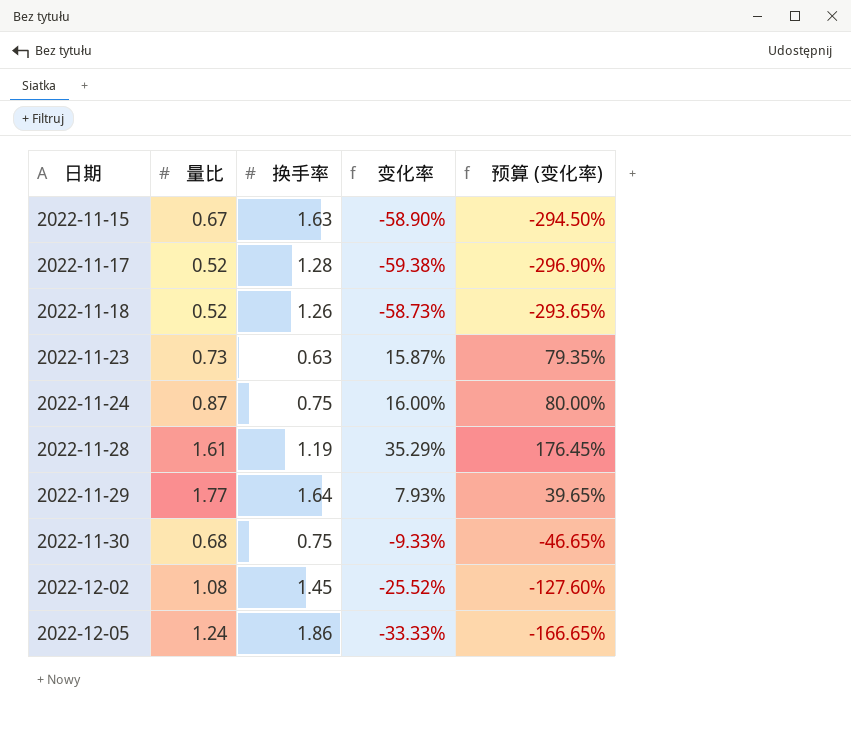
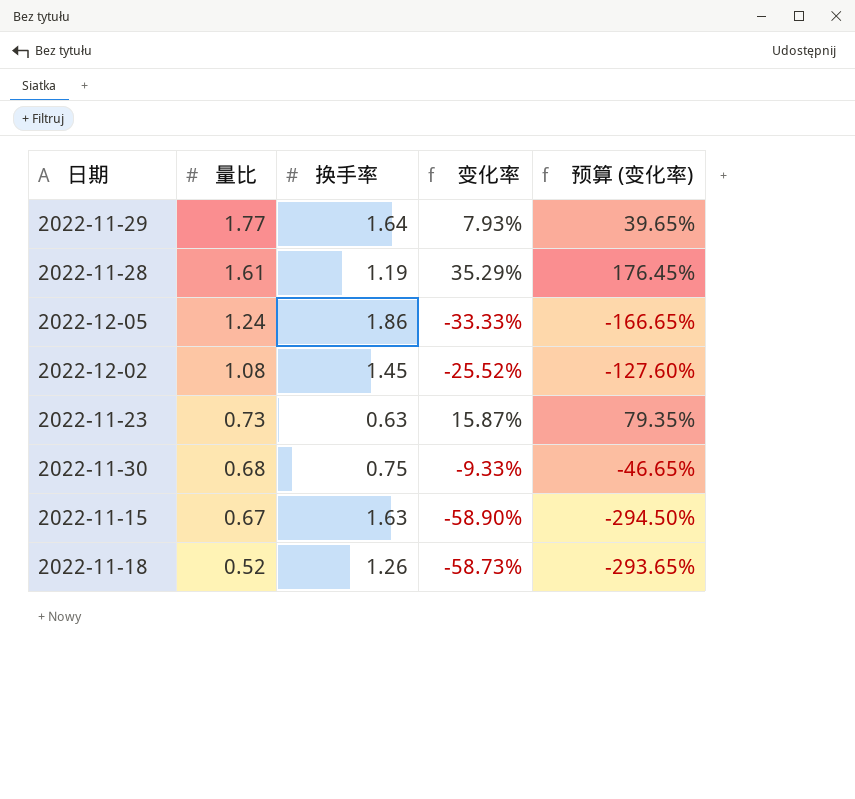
row order: 日期 ascending -> 量比 descending
row 2022-11-17: 0.52 | 1.28 | -59.38% | -296.90% -> none
row 2022-11-24: 0.87 | 0.75 | 16.00% | 80.00% -> none

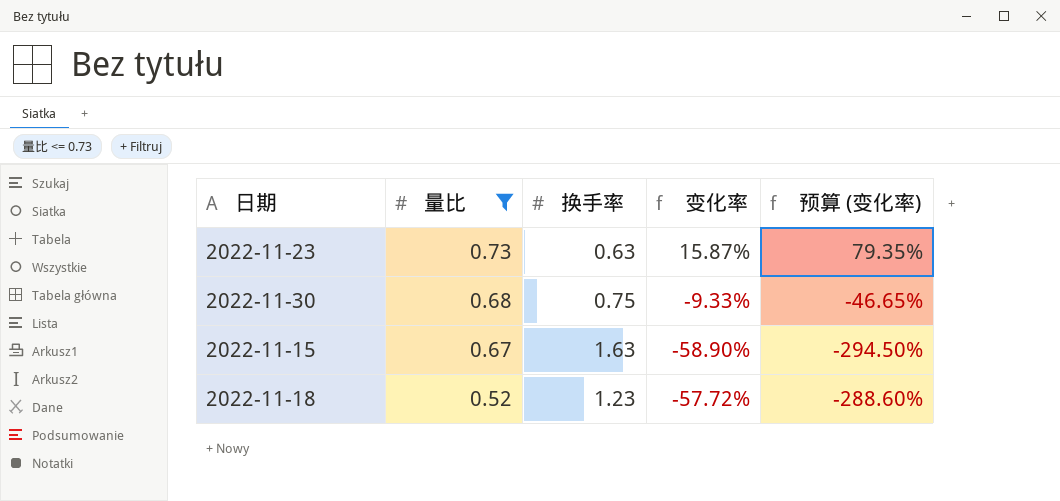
filter: none -> 量比 <= 0.73
2022-11-18 | 换手率: 1.26 -> 1.23
2022-11-18 | 变化率: -58.73% -> -57.72%
2022-11-18 | 预算 (变化率): -293.65% -> -288.60%

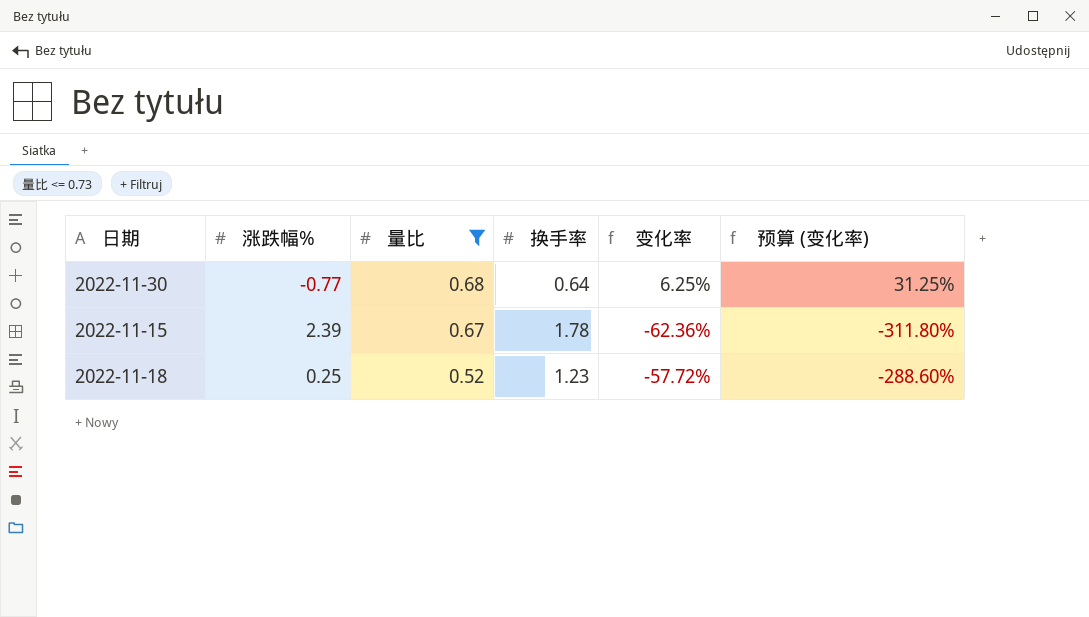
column 涨跌幅% | position: none -> 2
row 2022-11-23: 0.73 | 0.63 | 15.87% | 79.35% -> none
2022-11-30 | 换手率: 0.75 -> 0.64
2022-11-30 | 变化率: -9.33% -> 6.25%
2022-11-30 | 预算 (变化率): -46.65% -> 31.25%
2022-11-15 | 换手率: 1.63 -> 1.78
2022-11-15 | 变化率: -58.90% -> -62.36%
2022-11-15 | 预算 (变化率): -294.50% -> -311.80%

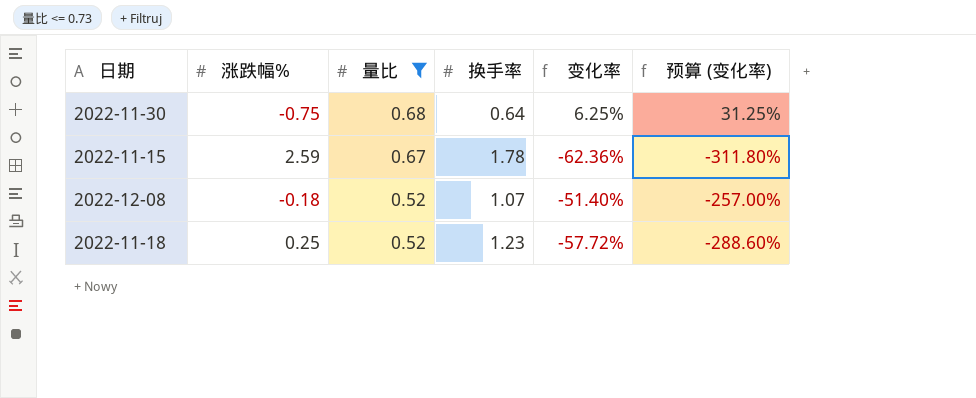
2022-11-30 | 涨跌幅%: -0.77 -> -0.75
2022-11-15 | 涨跌幅%: 2.39 -> 2.59
row 2022-12-08: none -> -0.18 | 0.52 | 1.07 | -51.40% | -257.00%

